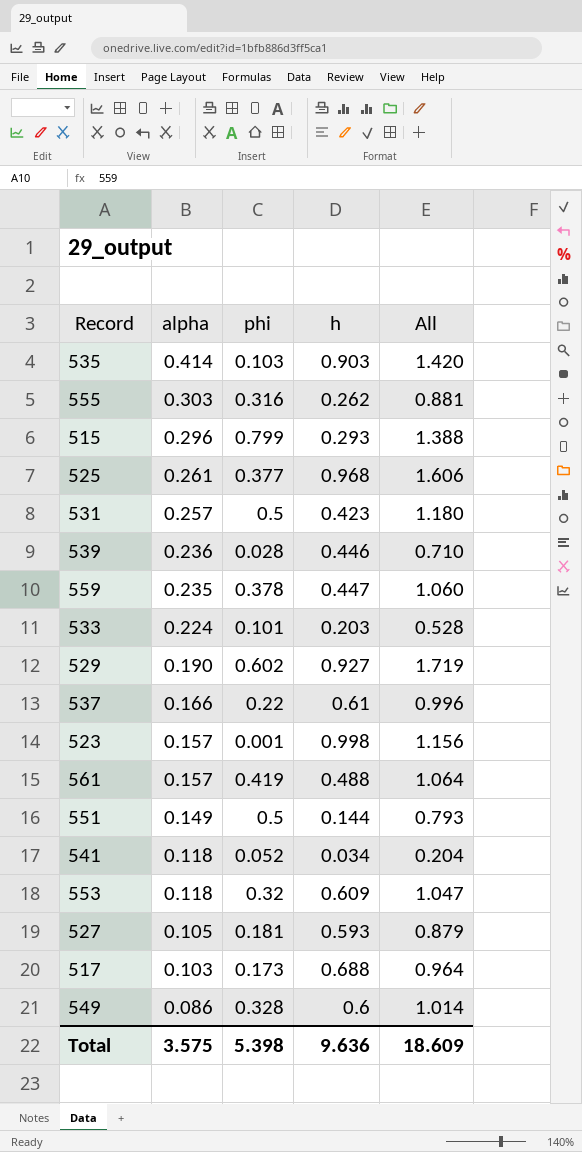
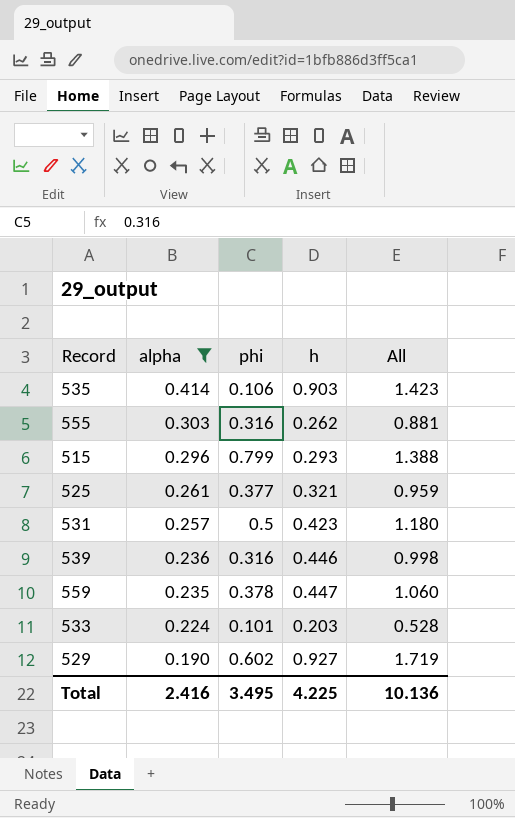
filter: none -> alpha >= 0.190
535 | phi: 0.103 -> 0.106
535 | All: 1.420 -> 1.423
525 | h: 0.968 -> 0.321
525 | All: 1.606 -> 0.959
539 | phi: 0.028 -> 0.316
539 | All: 0.710 -> 0.998
Total | alpha: 3.575 -> 2.416
Total | phi: 5.398 -> 3.495
Total | h: 9.636 -> 4.225
Total | All: 18.609 -> 10.136

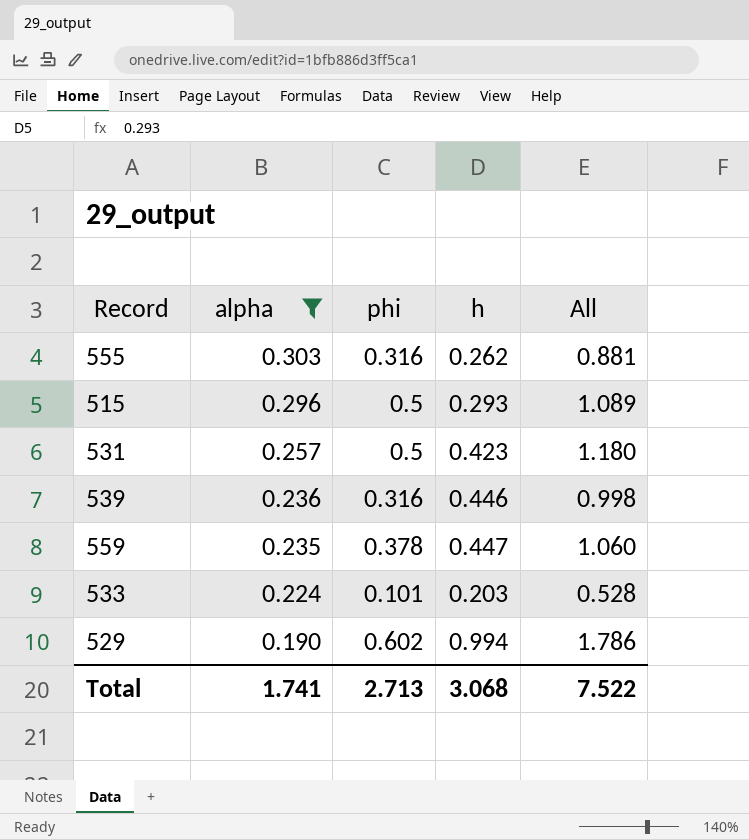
row 535: 0.414 | 0.106 | 0.903 | 1.423 -> none
row 525: 0.261 | 0.377 | 0.321 | 0.959 -> none
515 | phi: 0.799 -> 0.5
515 | All: 1.388 -> 1.089
529 | h: 0.927 -> 0.994
529 | All: 1.719 -> 1.786
Total | alpha: 2.416 -> 1.741
Total | phi: 3.495 -> 2.713
Total | h: 4.225 -> 3.068
Total | All: 10.136 -> 7.522

